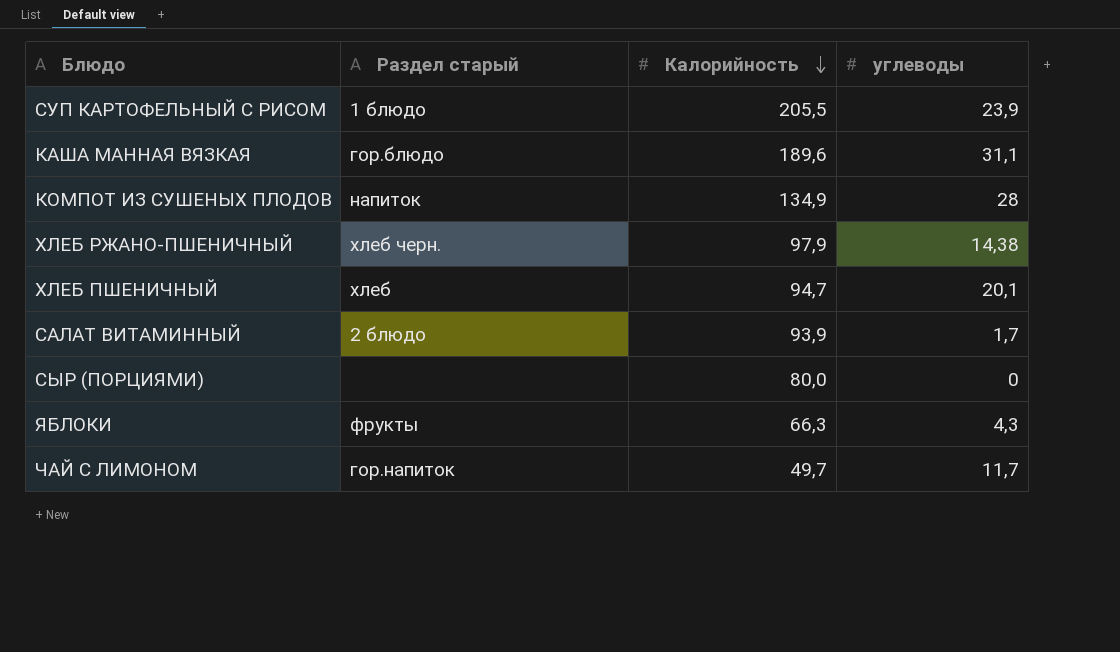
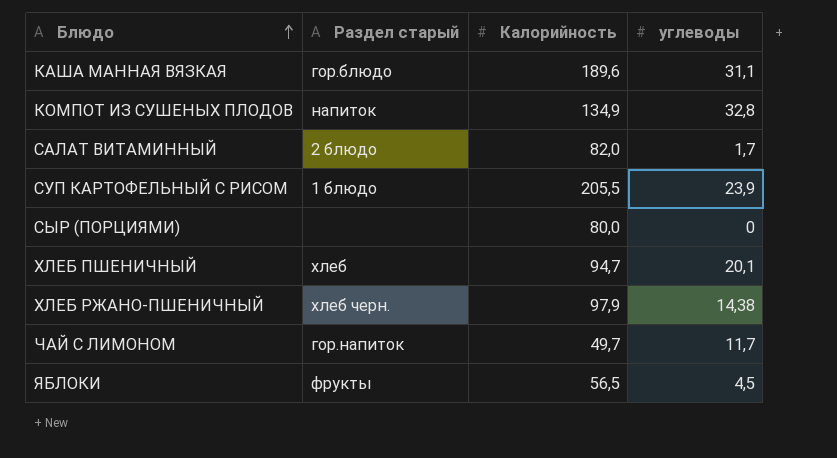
row order: Калорийность descending -> Блюдо ascending
КОМПОТ ИЗ СУШЕНЫХ ПЛОДОВ | углеводы: 28 -> 32,8
САЛАТ ВИТАМИННЫЙ | Калорийность: 93,9 -> 82,0
ЯБЛОКИ | Калорийность: 66,3 -> 56,5
ЯБЛОКИ | углеводы: 4,3 -> 4,5

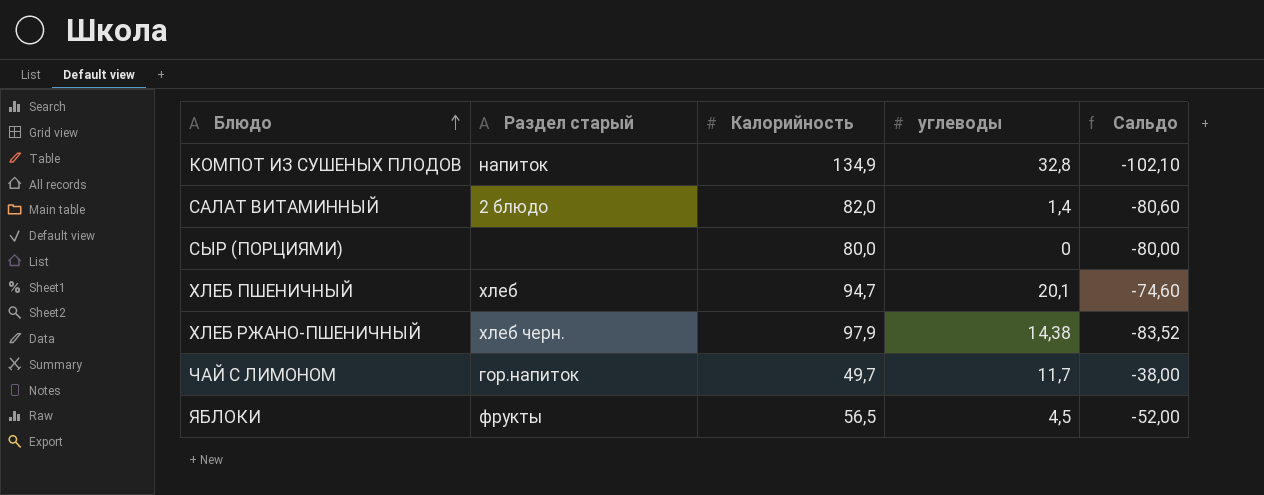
column Сальдо | formula: none -> [углеводы] - [Калорийность]
row КАША МАННАЯ ВЯЗКАЯ: гор.блюдо | 189,6 | 31,1 -> none
row СУП КАРТОФЕЛЬНЫЙ С РИСОМ: 1 блюдо | 205,5 | 23,9 -> none
САЛАТ ВИТАМИННЫЙ | углеводы: 1,7 -> 1,4

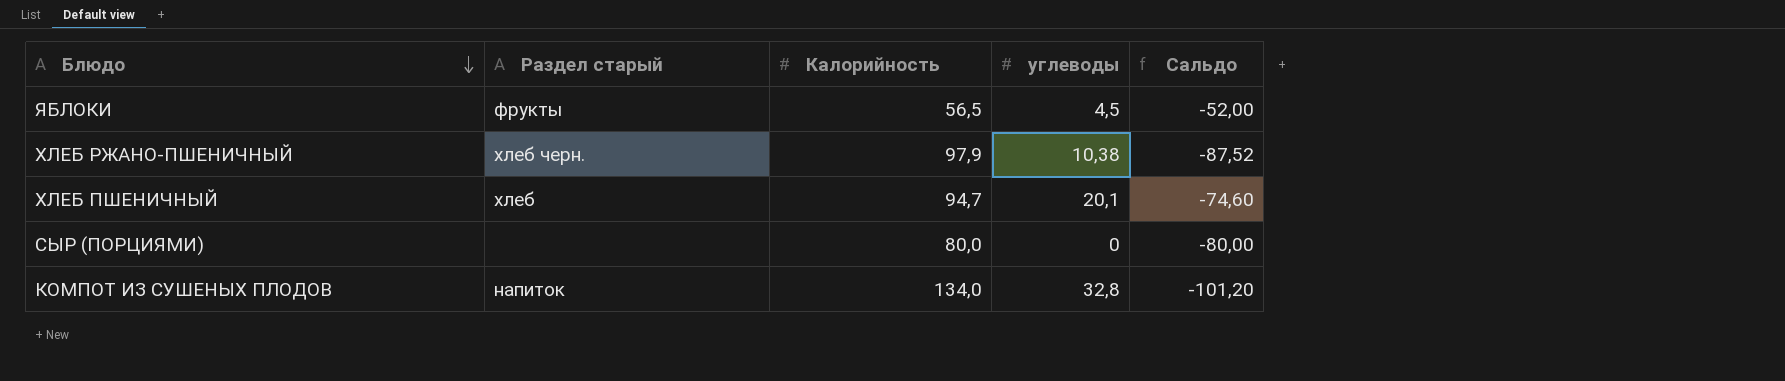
row order: Блюдо ascending -> Блюдо descending
row САЛАТ ВИТАМИННЫЙ: 2 блюдо | 82,0 | 1,4 | -80,60 -> none
row ЧАЙ С ЛИМОНОМ: гор.напиток | 49,7 | 11,7 | -38,00 -> none
ХЛЕБ РЖАНО-ПШЕНИЧНЫЙ | углеводы: 14,38 -> 10,38
ХЛЕБ РЖАНО-ПШЕНИЧНЫЙ | Сальдо: -83,52 -> -87,52
КОМПОТ ИЗ СУШЕНЫХ ПЛОДОВ | Калорийность: 134,9 -> 134,0
КОМПОТ ИЗ СУШЕНЫХ ПЛОДОВ | Сальдо: -102,10 -> -101,20

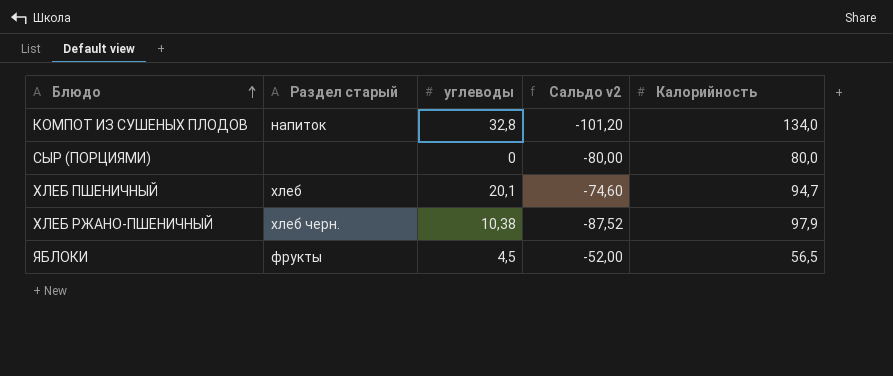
row order: Блюдо descending -> Блюдо ascending
column name: Сальдо -> Сальдо v2
column Калорийность | position: 3 -> 5

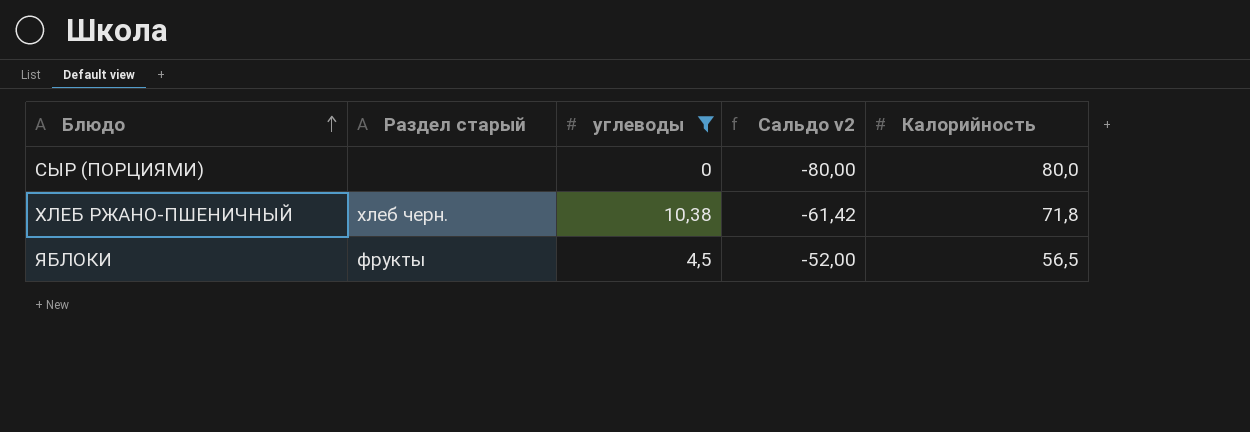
filter: none -> углеводы <= 10,38
ХЛЕБ РЖАНО-ПШЕНИЧНЫЙ | Сальдо v2: -87,52 -> -61,42
ХЛЕБ РЖАНО-ПШЕНИЧНЫЙ | Калорийность: 97,9 -> 71,8

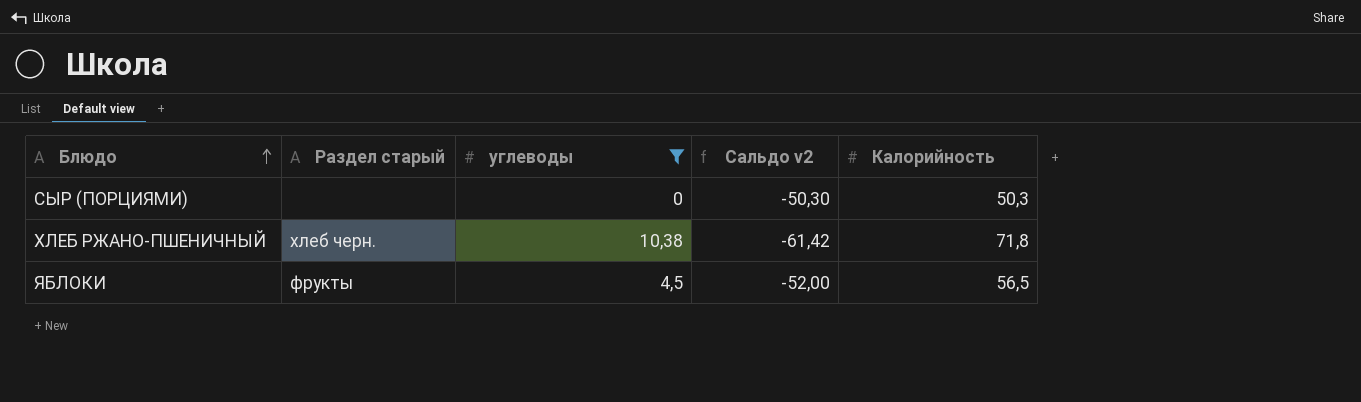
СЫР (ПОРЦИЯМИ) | Сальдо v2: -80,00 -> -50,30
СЫР (ПОРЦИЯМИ) | Калорийность: 80,0 -> 50,3

